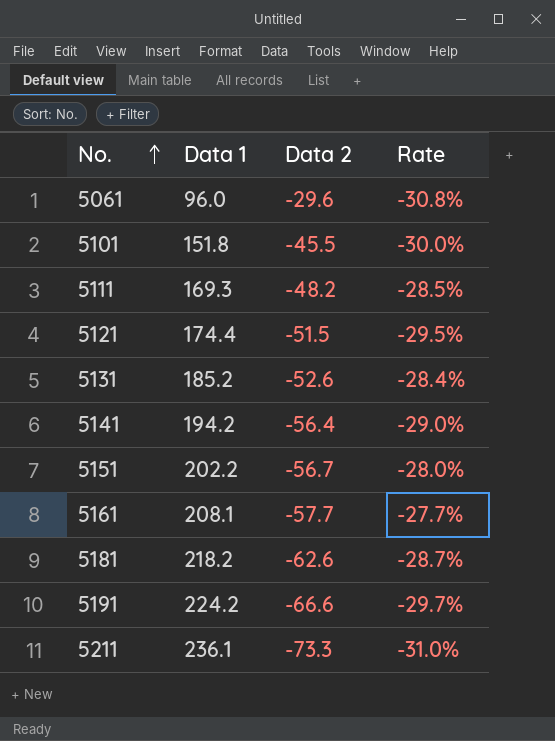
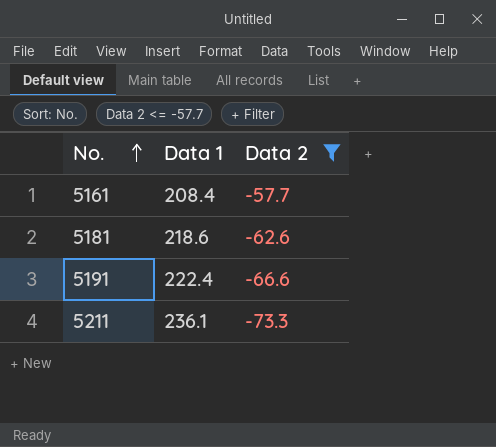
filter: none -> Data 2 <= -57.7
column Rate | formula: [Data 2] / [Data 1] -> none
5161 | Data 1: 208.1 -> 208.4
5181 | Data 1: 218.2 -> 218.6
5191 | Data 1: 224.2 -> 222.4

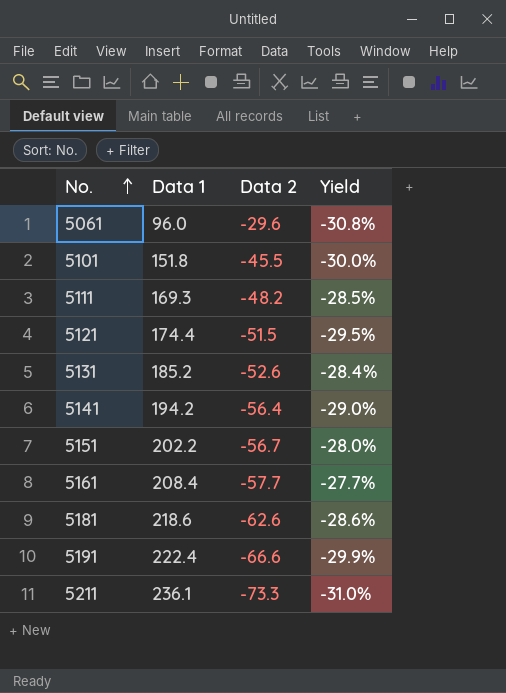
filter: Data 2 <= -57.7 -> none
column Yield | formula: none -> [Data 2] / [Data 1]

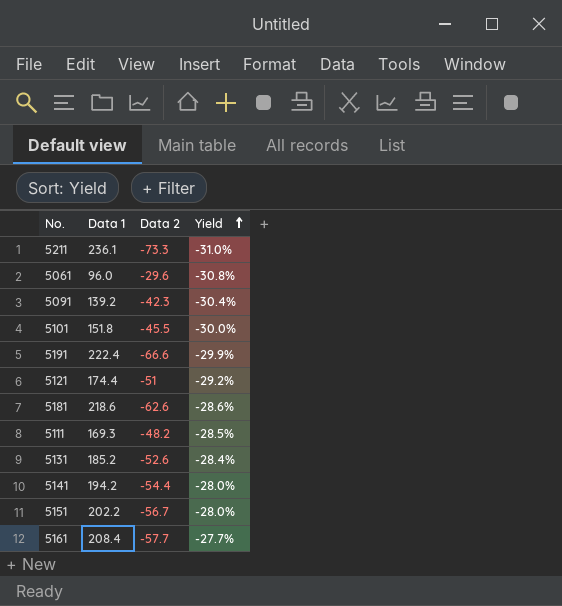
row order: No. ascending -> Yield ascending
row 5091: none -> 139.2 | -42.3 | -30.4%
5121 | Data 2: -51.5 -> -51
5121 | Yield: -29.5% -> -29.2%
5141 | Data 2: -56.4 -> -54.4
5141 | Yield: -29.0% -> -28.0%

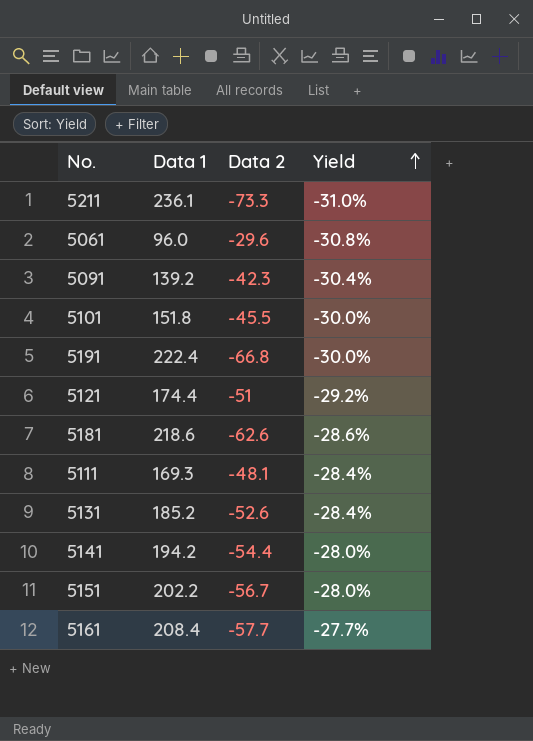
5191 | Data 2: -66.6 -> -66.8
5191 | Yield: -29.9% -> -30.0%
5111 | Data 2: -48.2 -> -48.1
5111 | Yield: -28.5% -> -28.4%

